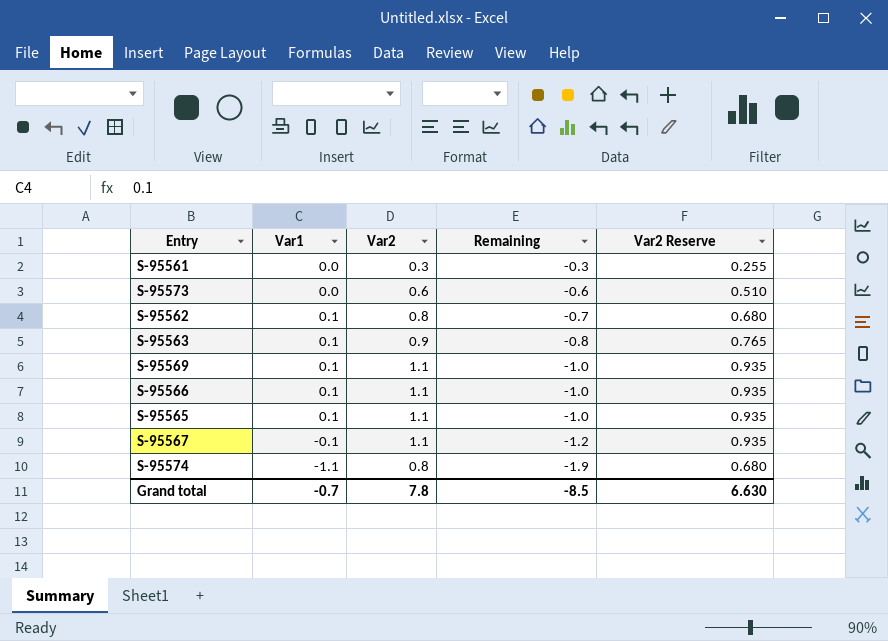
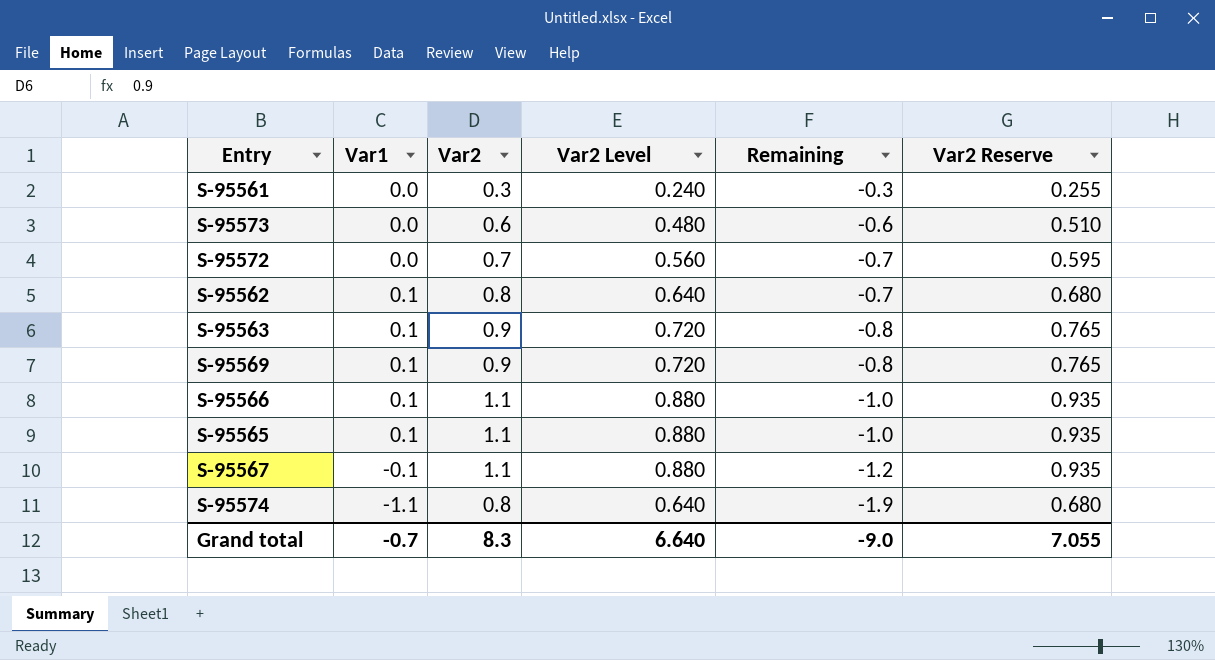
column Var2 Level | formula: none -> [Var2] * 0.8
row S-95572: none -> 0.0 | 0.7 | 0.560 | -0.7 | 0.595
S-95569 | Var2: 1.1 -> 0.9
S-95569 | Remaining: -1.0 -> -0.8
S-95569 | Var2 Reserve: 0.935 -> 0.765
Grand total | Var2: 7.8 -> 8.3
Grand total | Remaining: -8.5 -> -9.0
Grand total | Var2 Reserve: 6.630 -> 7.055

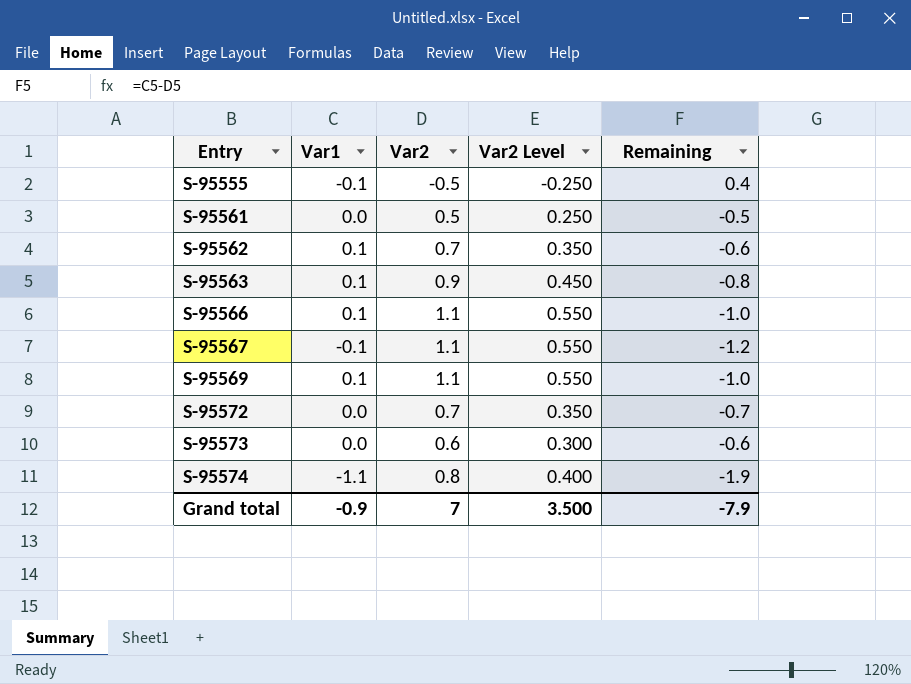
row order: Remaining descending -> Entry ascending
column Var2 Reserve | formula: [Var2] * 0.85 -> none
column Var2 Level | formula: [Var2] * 0.8 -> [Var2] * 0.5
row S-95565: 0.1 | 1.1 | 0.880 | -1.0 | 0.935 -> none
row S-95555: none -> -0.1 | -0.5 | -0.250 | 0.4
S-95561 | Var2: 0.3 -> 0.5
S-95561 | Remaining: -0.3 -> -0.5
S-95562 | Var2: 0.8 -> 0.7
S-95562 | Remaining: -0.7 -> -0.6
S-95569 | Var2: 0.9 -> 1.1
S-95569 | Remaining: -0.8 -> -1.0
Grand total | Var1: -0.7 -> -0.9
Grand total | Var2: 8.3 -> 7
Grand total | Var2 Level: 6.640 -> 3.500
Grand total | Remaining: -9.0 -> -7.9

